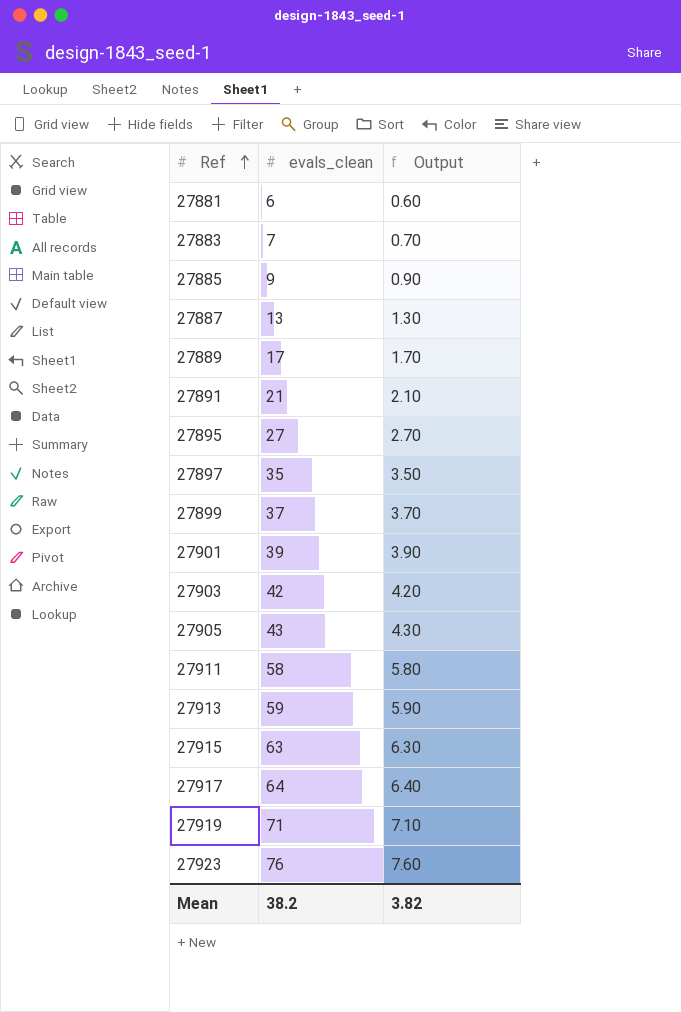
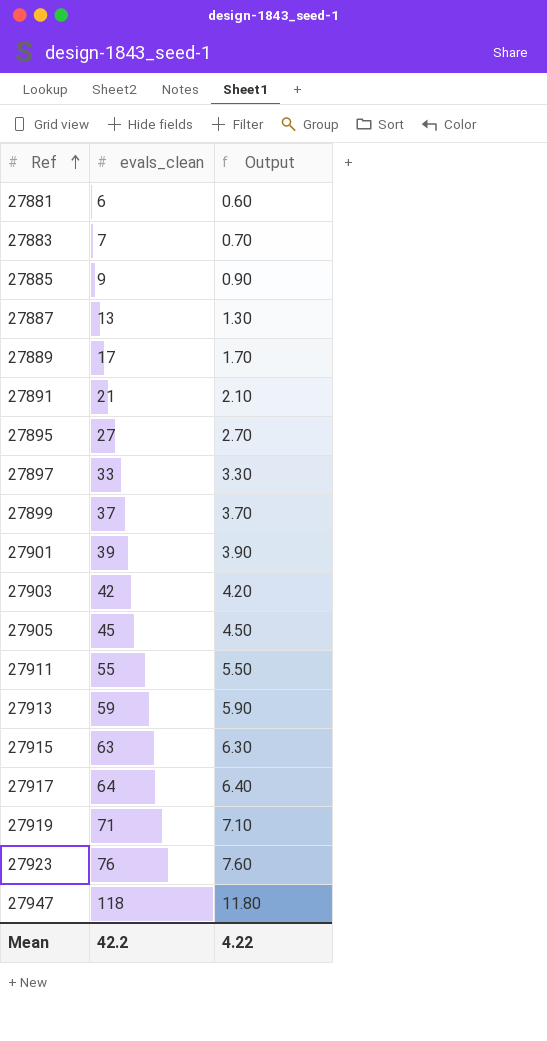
27897 | evals_clean: 35 -> 33
27897 | Output: 3.50 -> 3.30
27905 | evals_clean: 43 -> 45
27905 | Output: 4.30 -> 4.50
27911 | evals_clean: 58 -> 55
27911 | Output: 5.80 -> 5.50
row 27947: none -> 118 | 11.80
Mean | evals_clean: 38.2 -> 42.2
Mean | Output: 3.82 -> 4.22

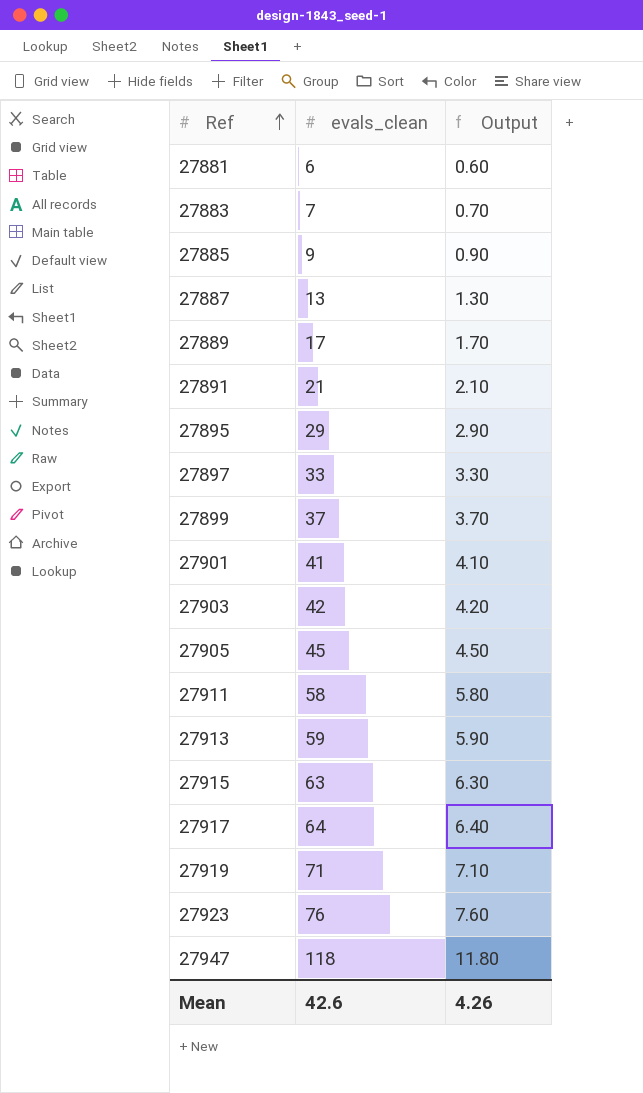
27895 | evals_clean: 27 -> 29
27895 | Output: 2.70 -> 2.90
27901 | evals_clean: 39 -> 41
27901 | Output: 3.90 -> 4.10
27911 | evals_clean: 55 -> 58
27911 | Output: 5.50 -> 5.80
Mean | evals_clean: 42.2 -> 42.6
Mean | Output: 4.22 -> 4.26

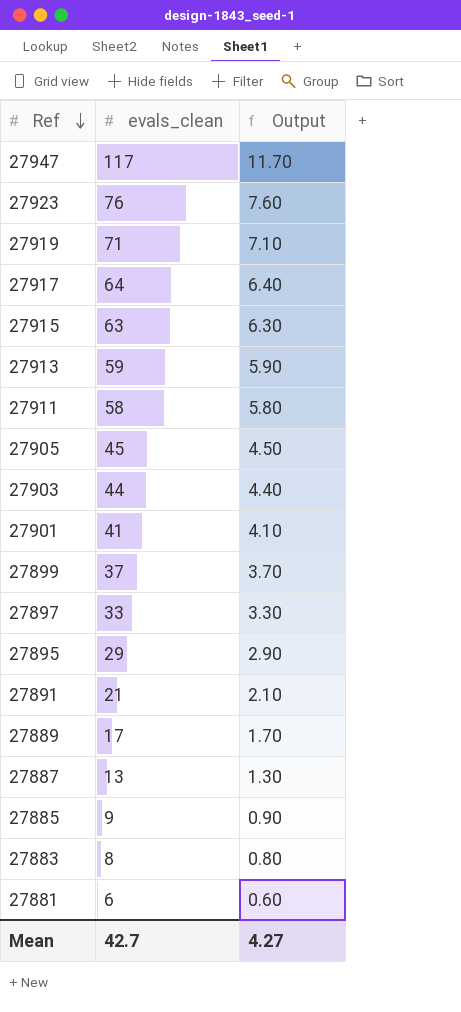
row order: Ref ascending -> Ref descending
27947 | evals_clean: 118 -> 117
27947 | Output: 11.80 -> 11.70
27903 | evals_clean: 42 -> 44
27903 | Output: 4.20 -> 4.40
27883 | evals_clean: 7 -> 8
27883 | Output: 0.70 -> 0.80
Mean | evals_clean: 42.6 -> 42.7
Mean | Output: 4.26 -> 4.27

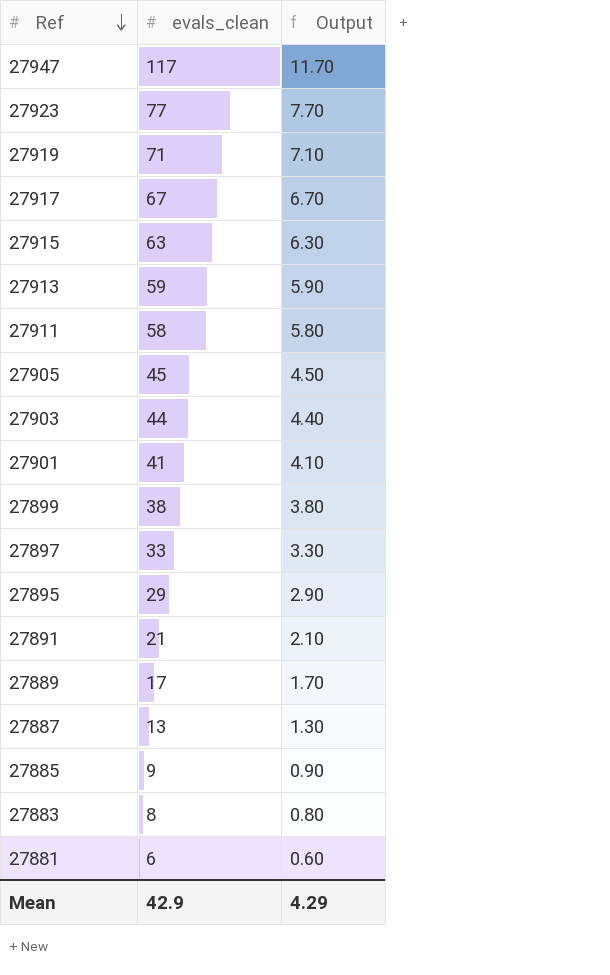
27923 | evals_clean: 76 -> 77
27923 | Output: 7.60 -> 7.70
27917 | evals_clean: 64 -> 67
27917 | Output: 6.40 -> 6.70
27899 | evals_clean: 37 -> 38
27899 | Output: 3.70 -> 3.80
Mean | evals_clean: 42.7 -> 42.9
Mean | Output: 4.27 -> 4.29

